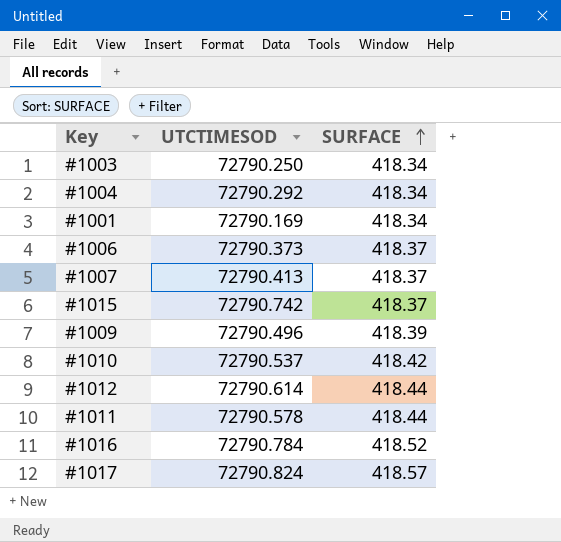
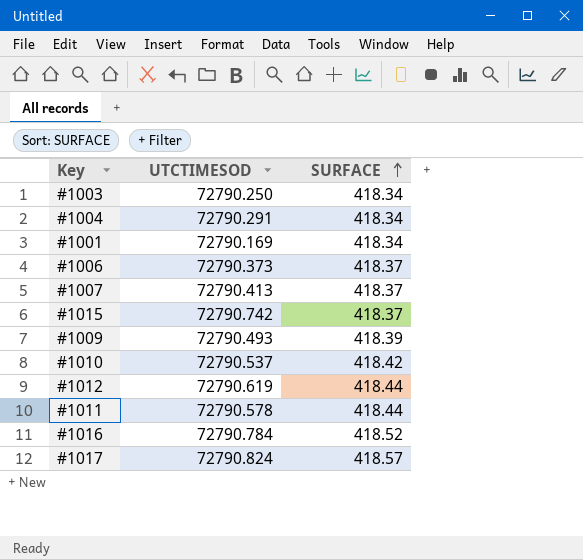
#1004 | UTCTIMESOD: 72790.292 -> 72790.291
#1009 | UTCTIMESOD: 72790.496 -> 72790.493
#1012 | UTCTIMESOD: 72790.614 -> 72790.619

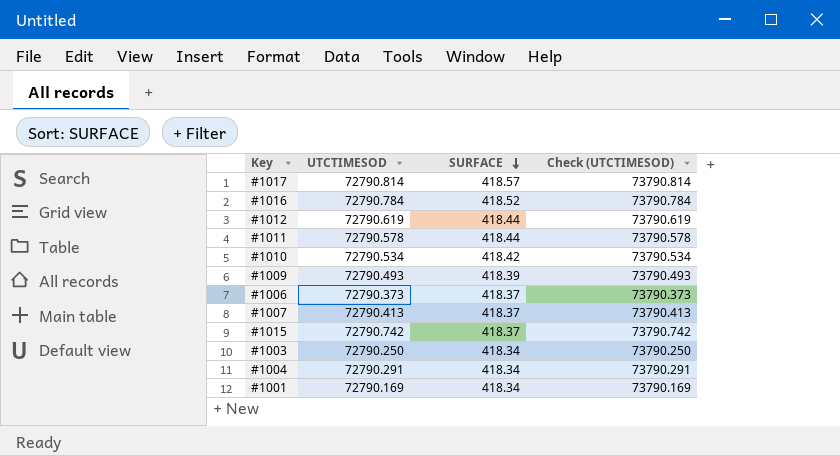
row order: SURFACE ascending -> SURFACE descending
column Check (UTCTIMESOD) | formula: none -> [UTCTIMESOD] + 1000
#1017 | UTCTIMESOD: 72790.824 -> 72790.814
#1010 | UTCTIMESOD: 72790.537 -> 72790.534

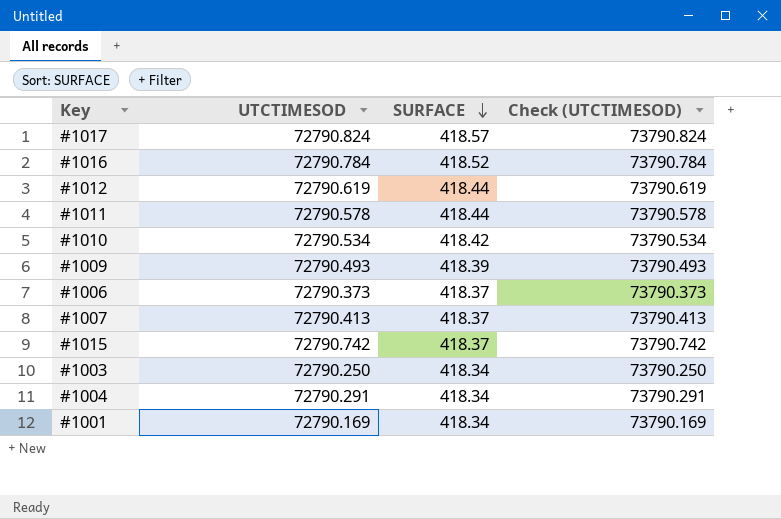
#1017 | UTCTIMESOD: 72790.814 -> 72790.824
#1017 | Check (UTCTIMESOD): 73790.814 -> 73790.824

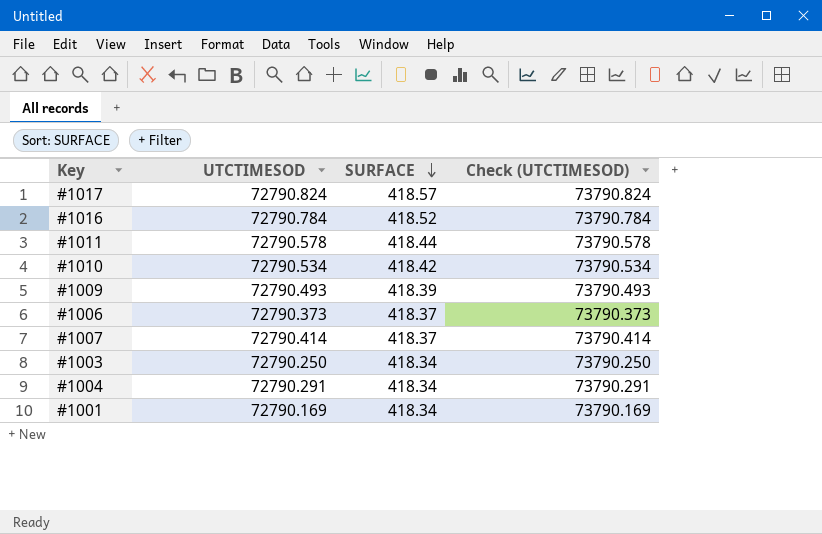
row #1012: 72790.619 | 418.44 | 73790.619 -> none
row #1015: 72790.742 | 418.37 | 73790.742 -> none
#1007 | UTCTIMESOD: 72790.413 -> 72790.414
#1007 | Check (UTCTIMESOD): 73790.413 -> 73790.414

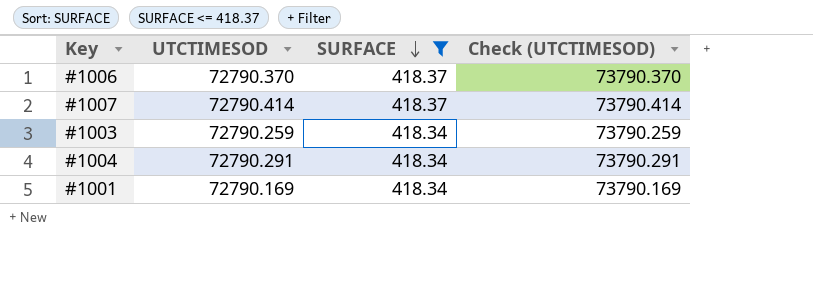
filter: none -> SURFACE <= 418.37
#1006 | UTCTIMESOD: 72790.373 -> 72790.370
#1006 | Check (UTCTIMESOD): 73790.373 -> 73790.370
#1003 | UTCTIMESOD: 72790.250 -> 72790.259
#1003 | Check (UTCTIMESOD): 73790.250 -> 73790.259

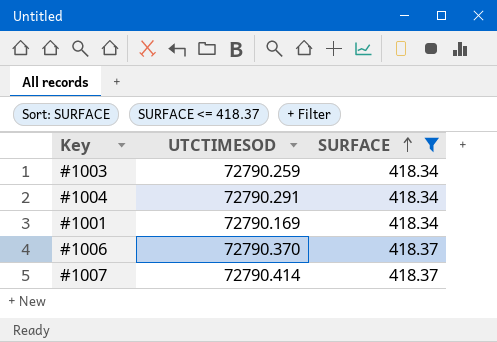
row order: SURFACE descending -> SURFACE ascending
column Check (UTCTIMESOD) | formula: [UTCTIMESOD] + 1000 -> none

